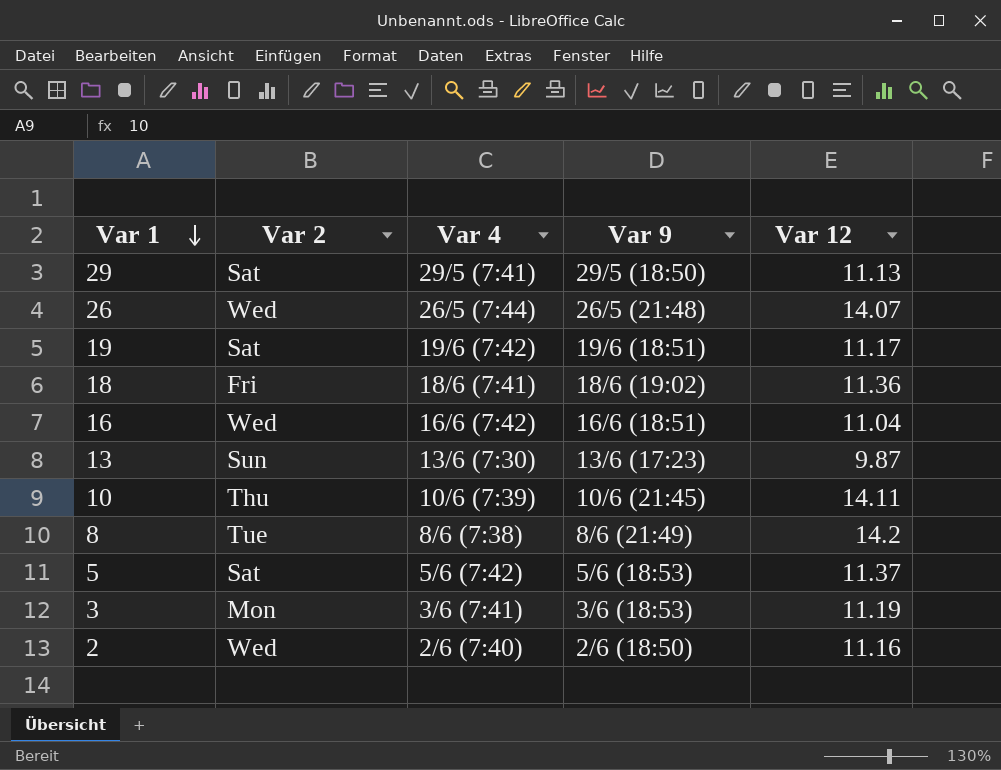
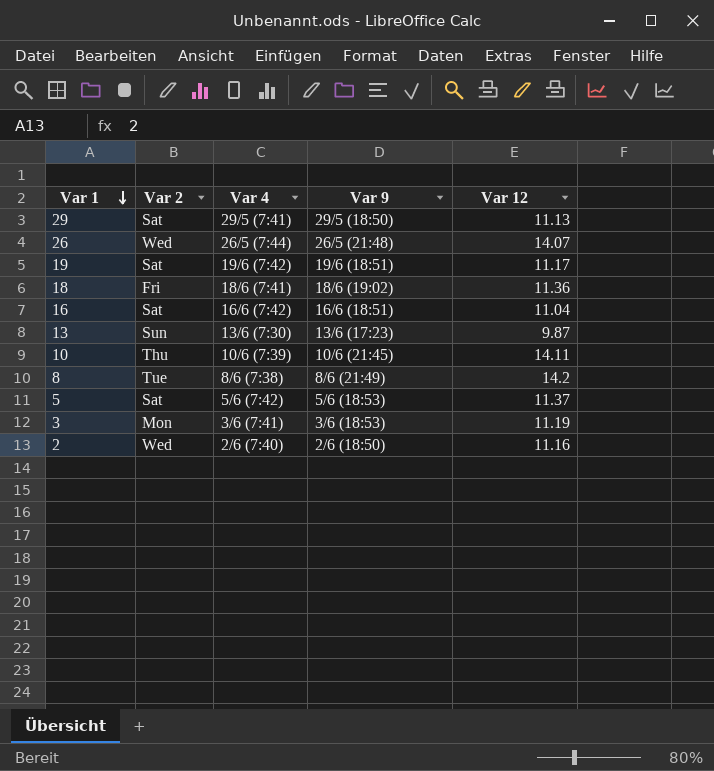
16 | Var 2: Wed -> Sat

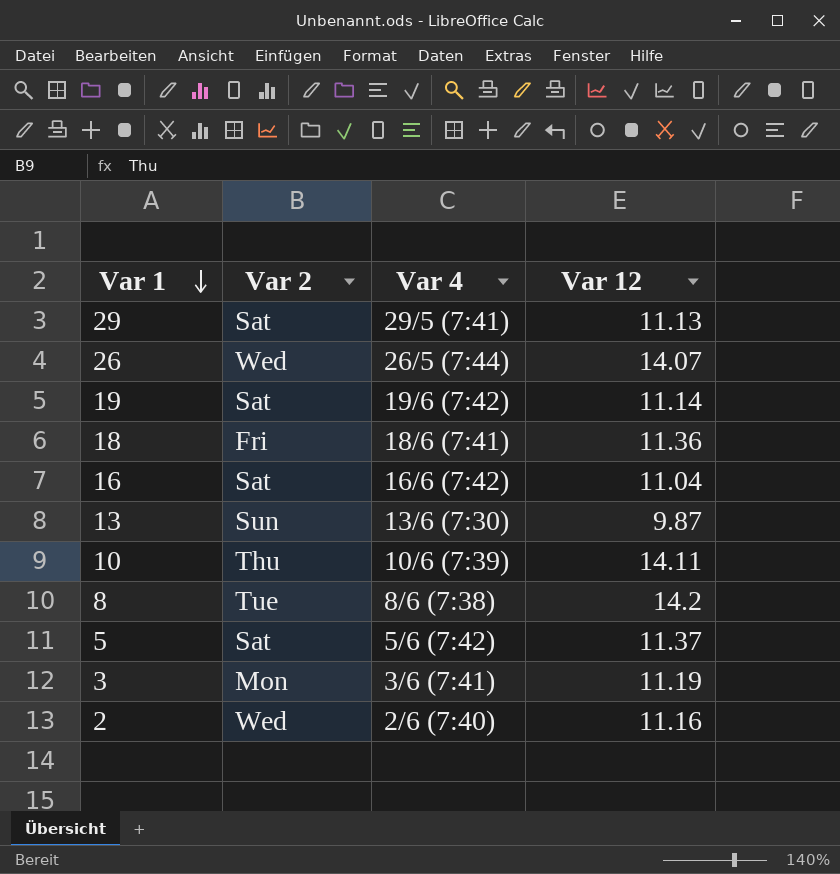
column Var 9 | position: 4 -> none
19 | Var 12: 11.17 -> 11.14

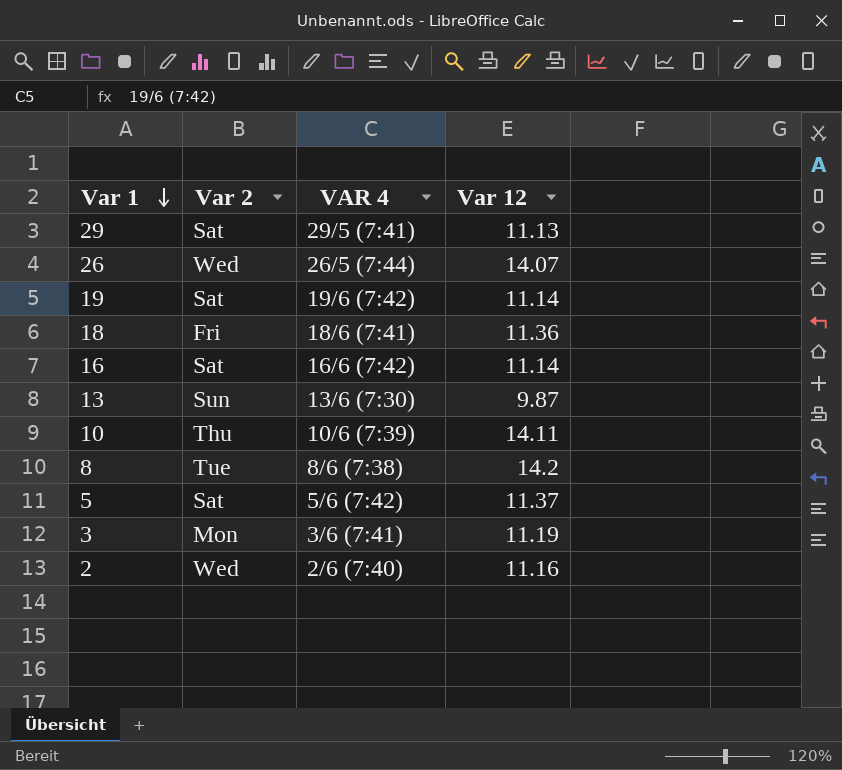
column name: Var 4 -> VAR 4
16 | Var 12: 11.04 -> 11.14

